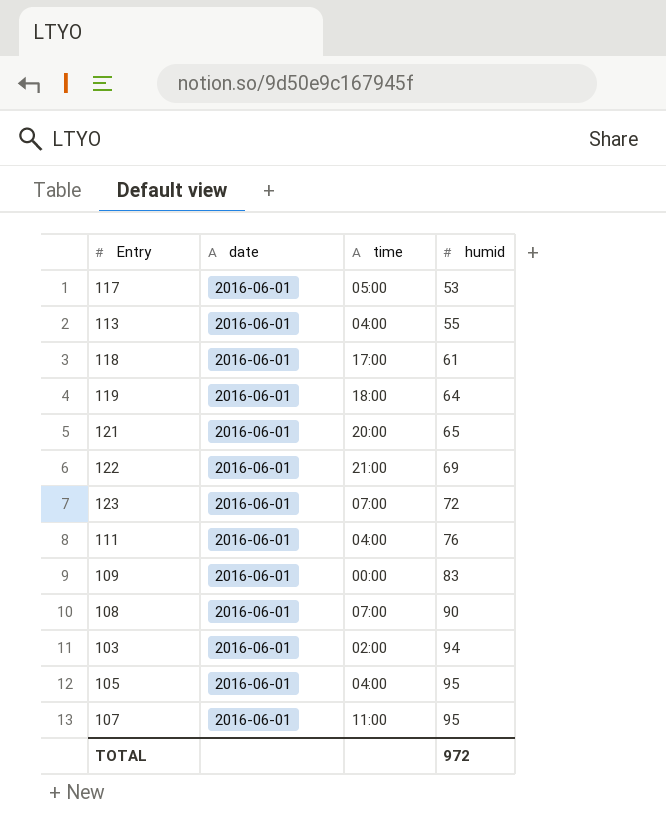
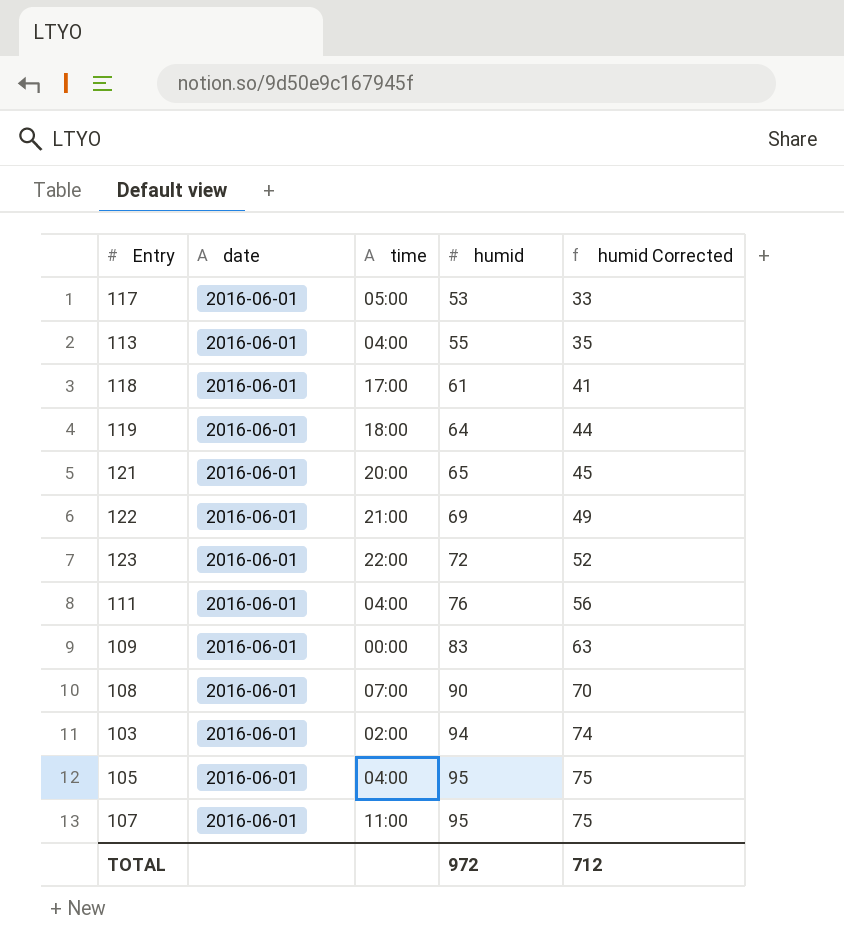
column humid Corrected | formula: none -> [humid] - 20
123 | time: 07:00 -> 22:00

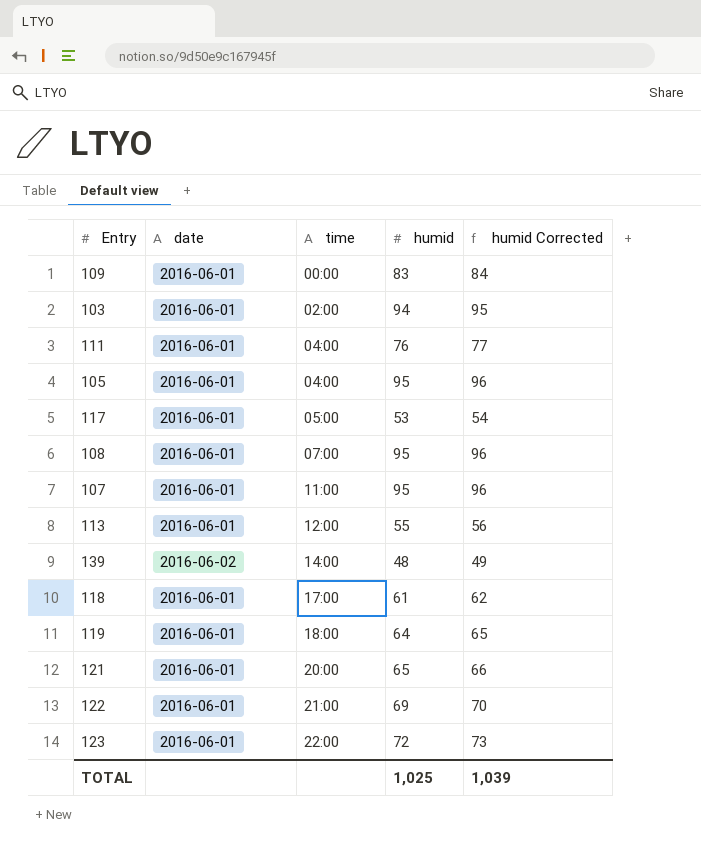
row order: humid ascending -> time ascending
column humid Corrected | formula: [humid] - 20 -> [humid] + 1
108 | humid: 90 -> 95
113 | time: 04:00 -> 12:00
row 139: none -> 2016-06-02 | 14:00 | 48 | 49
TOTAL | humid: 972 -> 1,025
TOTAL | humid Corrected: 712 -> 1,039

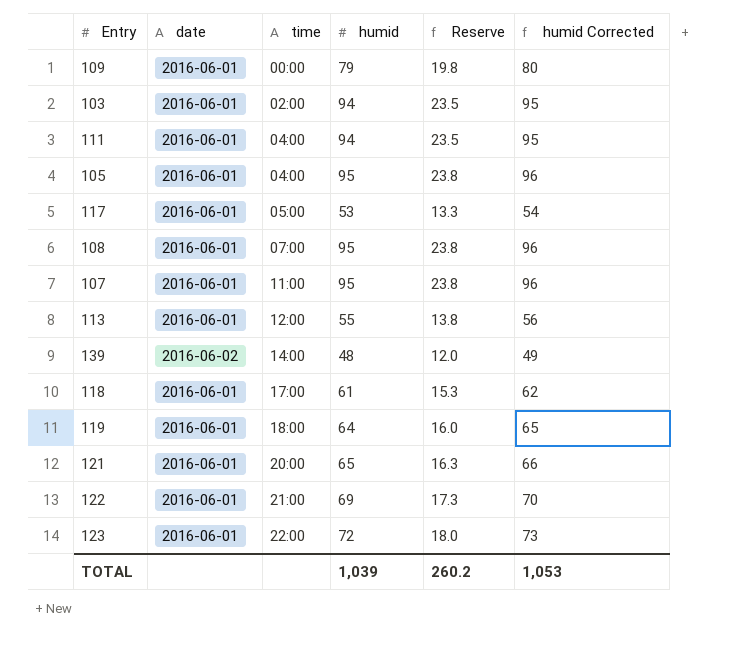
column Reserve | formula: none -> [humid] * 0.25
109 | humid: 83 -> 79
109 | humid Corrected: 84 -> 80
111 | humid: 76 -> 94
111 | humid Corrected: 77 -> 95
TOTAL | humid: 1,025 -> 1,039
TOTAL | humid Corrected: 1,039 -> 1,053

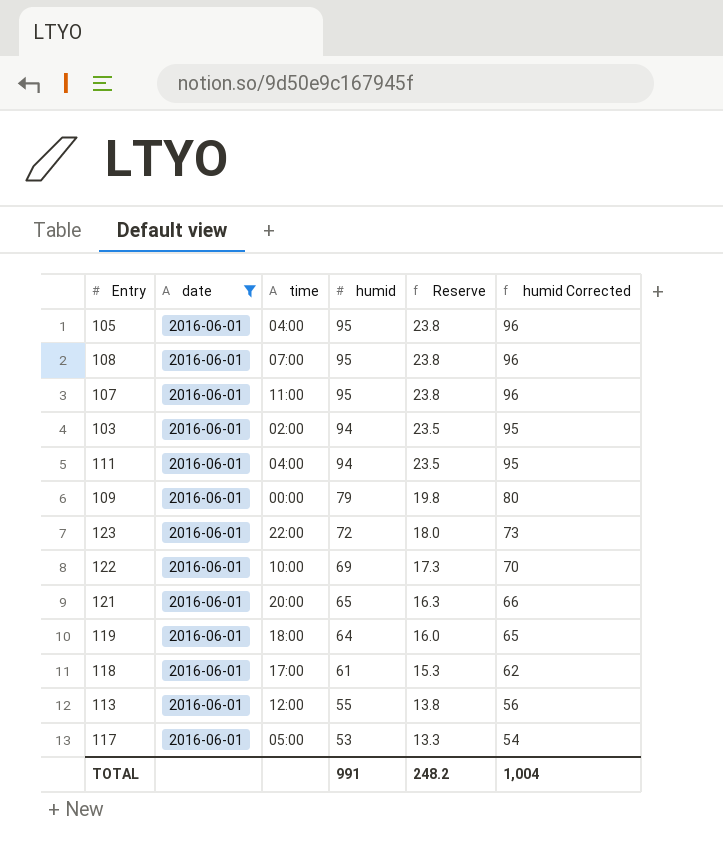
filter: none -> date = 2016-06-01
row order: time ascending -> humid descending
122 | time: 21:00 -> 10:00
TOTAL | humid: 1,039 -> 991
TOTAL | Reserve: 260.2 -> 248.2
TOTAL | humid Corrected: 1,053 -> 1,004

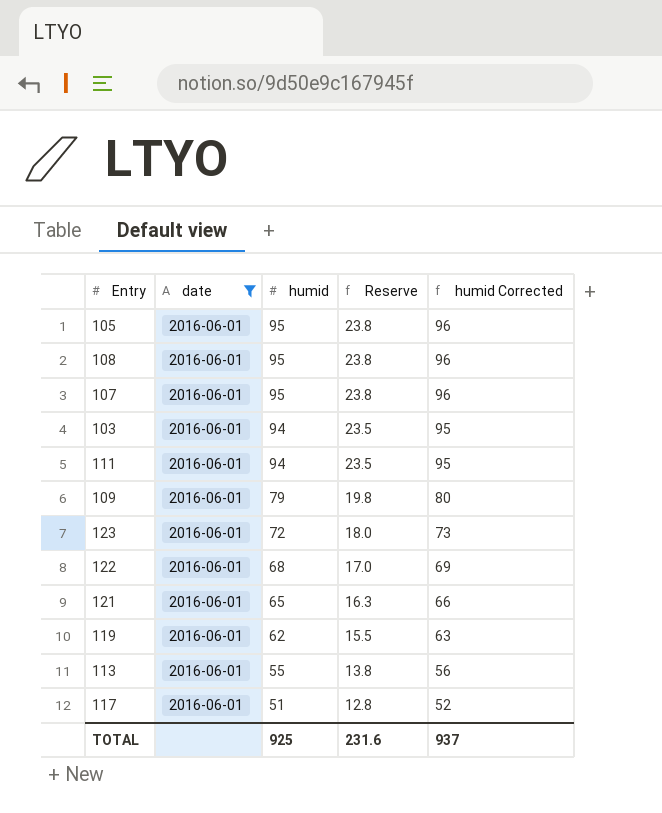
column time | position: 3 -> none
row 118: 2016-06-01 | 17:00 | 61 | 15.3 | 62 -> none
122 | humid: 69 -> 68
122 | Reserve: 17.3 -> 17.0
122 | humid Corrected: 70 -> 69
119 | humid: 64 -> 62
119 | Reserve: 16.0 -> 15.5
119 | humid Corrected: 65 -> 63
117 | humid: 53 -> 51
117 | Reserve: 13.3 -> 12.8
117 | humid Corrected: 54 -> 52
TOTAL | humid: 991 -> 925
TOTAL | Reserve: 248.2 -> 231.6
TOTAL | humid Corrected: 1,004 -> 937

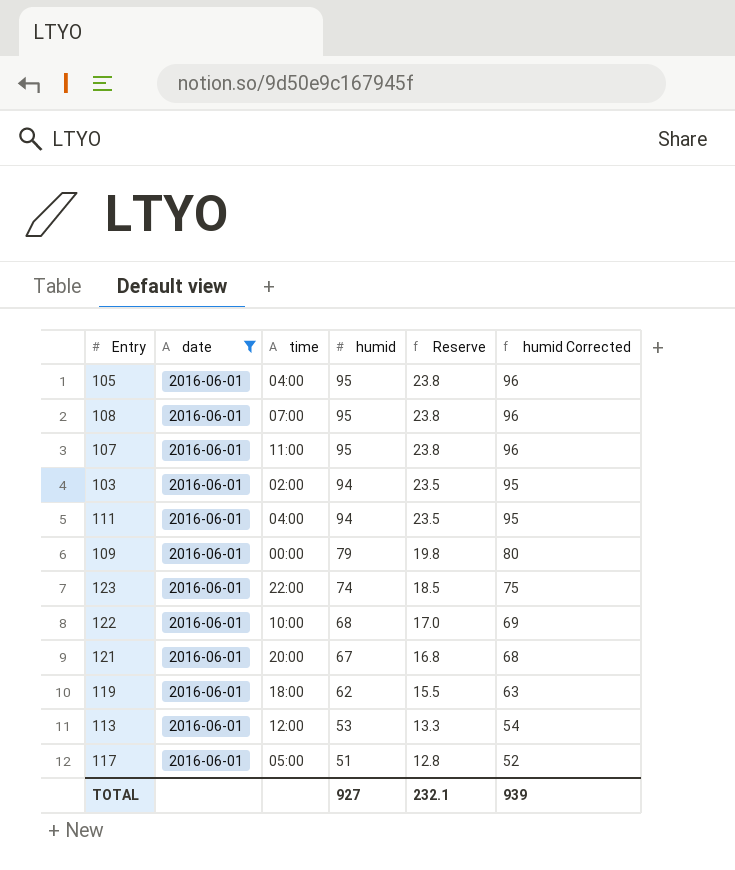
column time | position: none -> 3
123 | humid: 72 -> 74
123 | Reserve: 18.0 -> 18.5
123 | humid Corrected: 73 -> 75
121 | humid: 65 -> 67
121 | Reserve: 16.3 -> 16.8
121 | humid Corrected: 66 -> 68
113 | humid: 55 -> 53
113 | Reserve: 13.8 -> 13.3
113 | humid Corrected: 56 -> 54
TOTAL | humid: 925 -> 927
TOTAL | Reserve: 231.6 -> 232.1
TOTAL | humid Corrected: 937 -> 939

